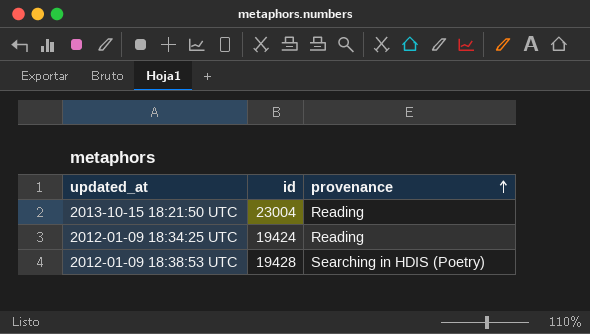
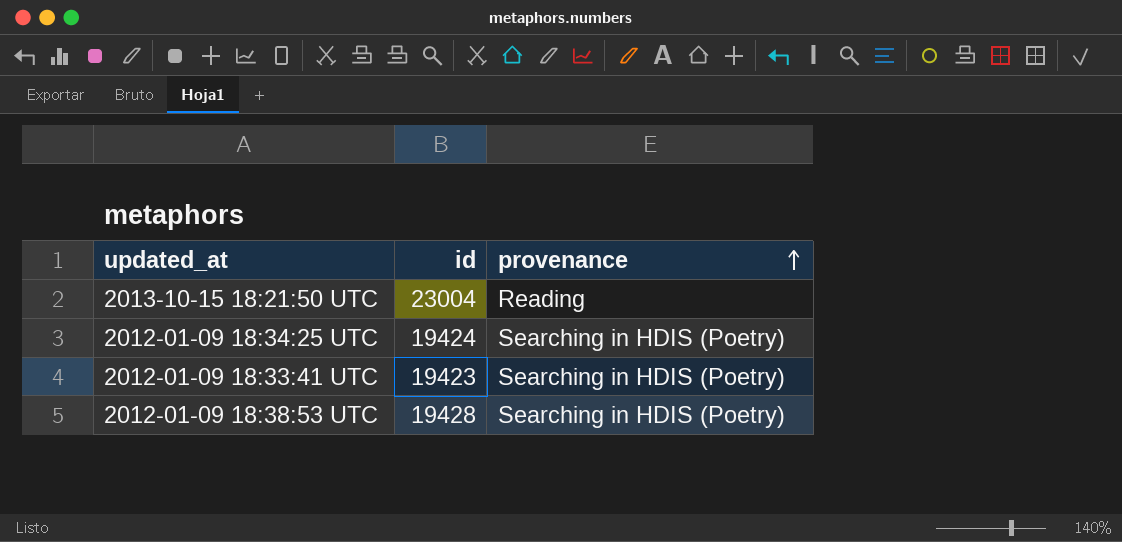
2012-01-09 18:34:25 UTC | provenance: Reading -> Searching in HDIS (Poetry)
row 2012-01-09 18:33:41 UTC: none -> 19423 | Searching in HDIS (Poetry)

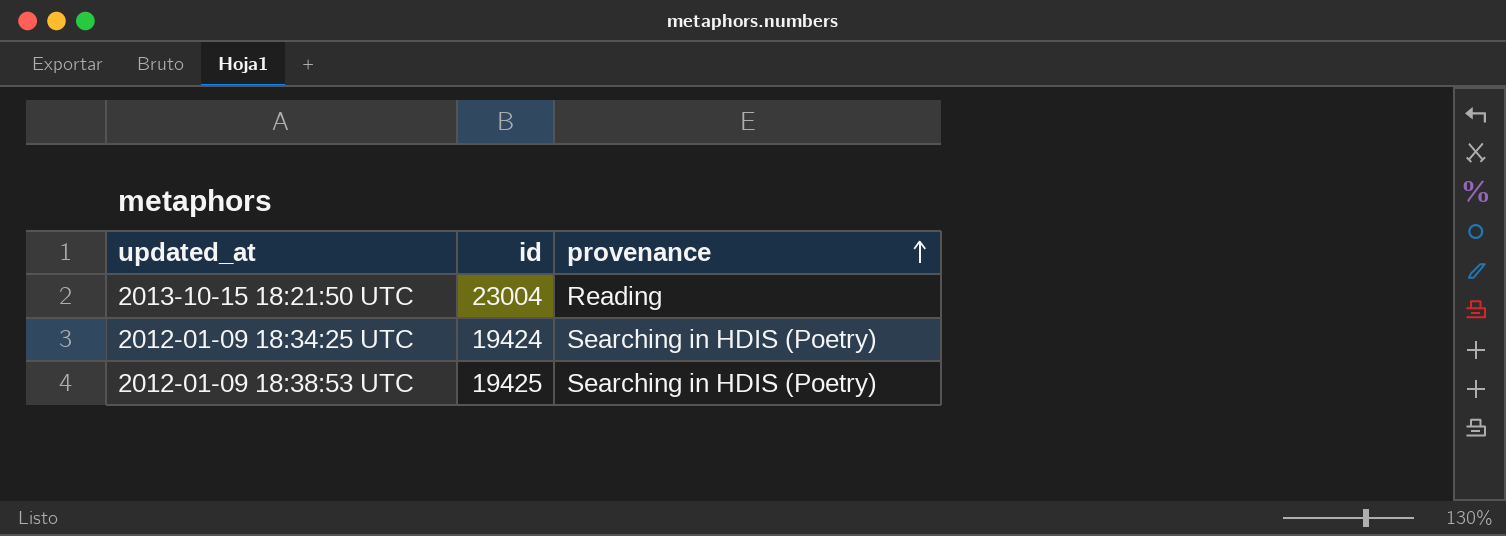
row 2012-01-09 18:33:41 UTC: 19423 | Searching in HDIS (Poetry) -> none
2012-01-09 18:38:53 UTC | id: 19428 -> 19425

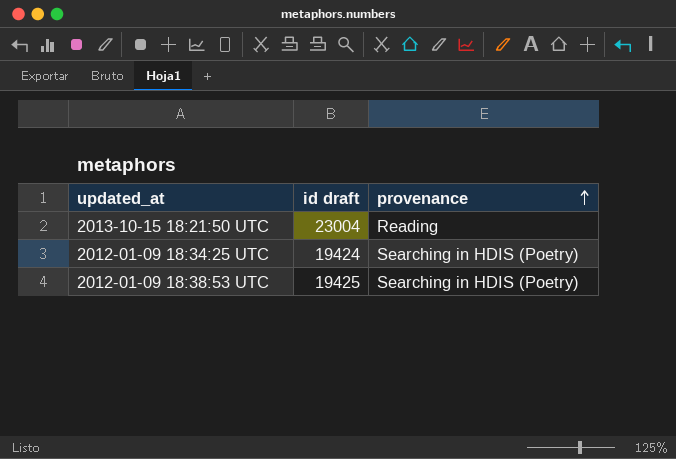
column name: id -> id draft

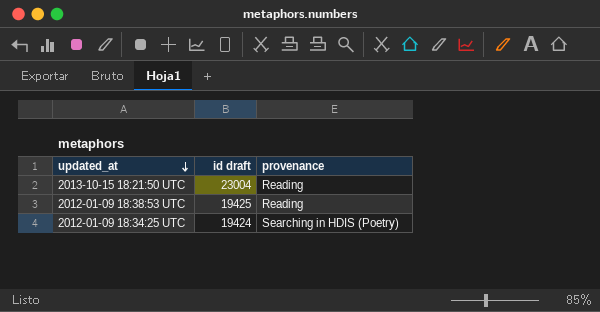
row order: provenance ascending -> updated_at descending
2012-01-09 18:38:53 UTC | provenance: Searching in HDIS (Poetry) -> Reading

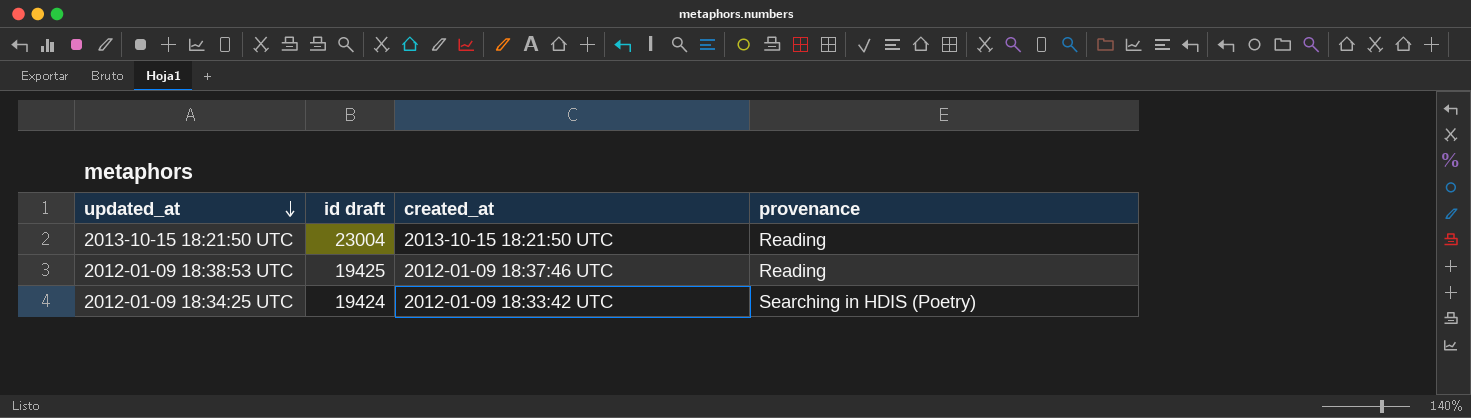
column created_at | position: none -> 3

